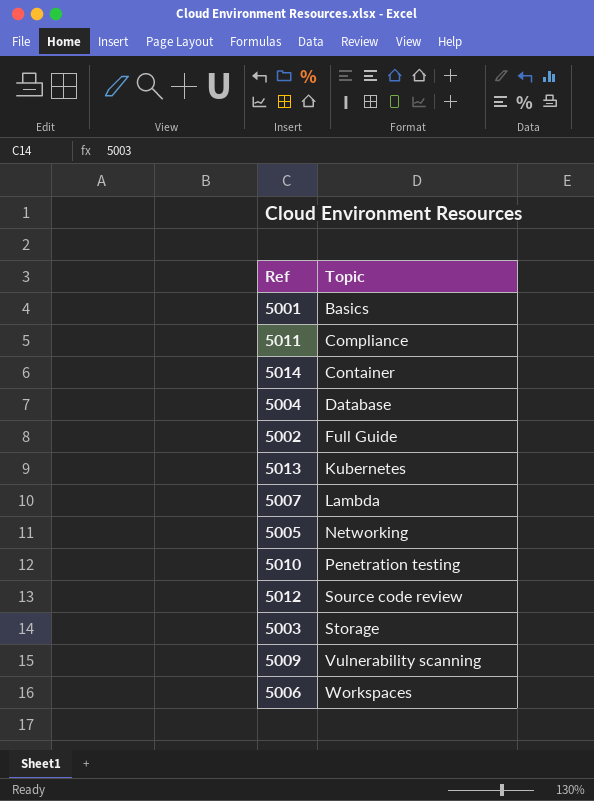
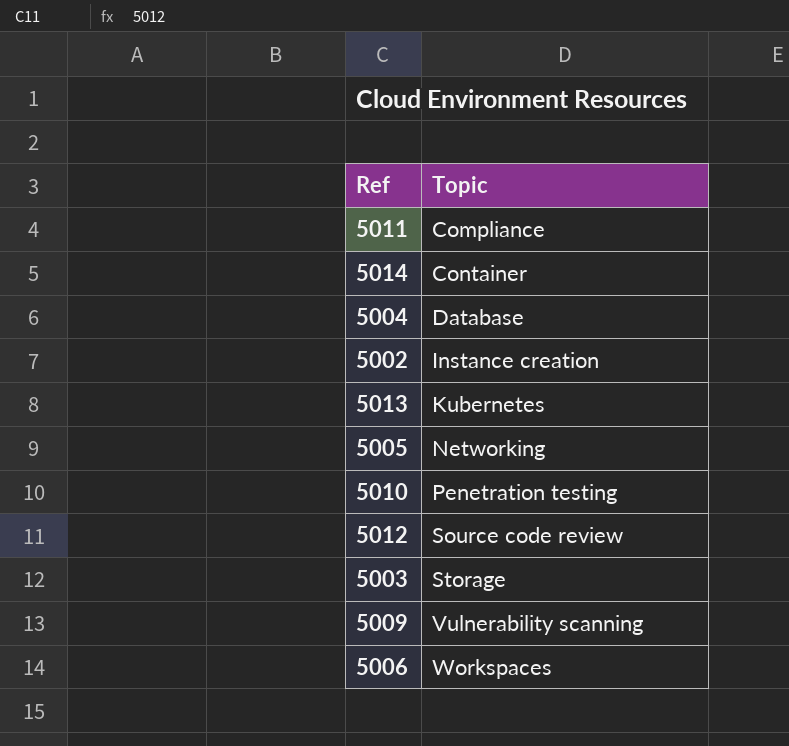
row 5001: Basics -> none
row 5007: Lambda -> none
5002 | Topic: Full Guide -> Instance creation

